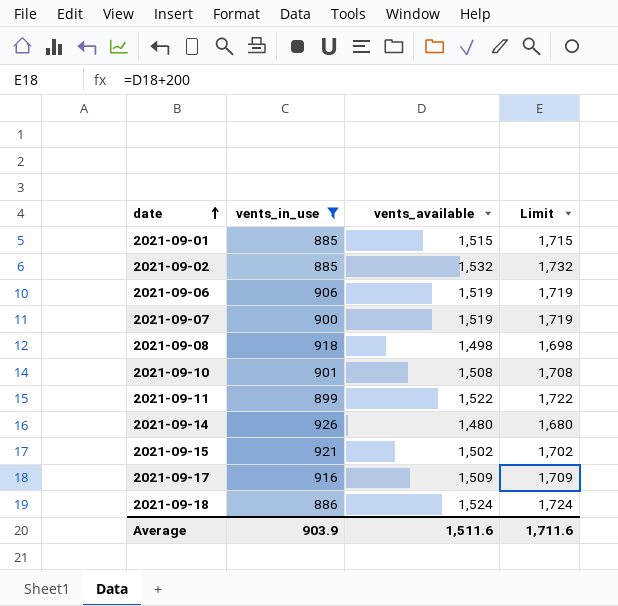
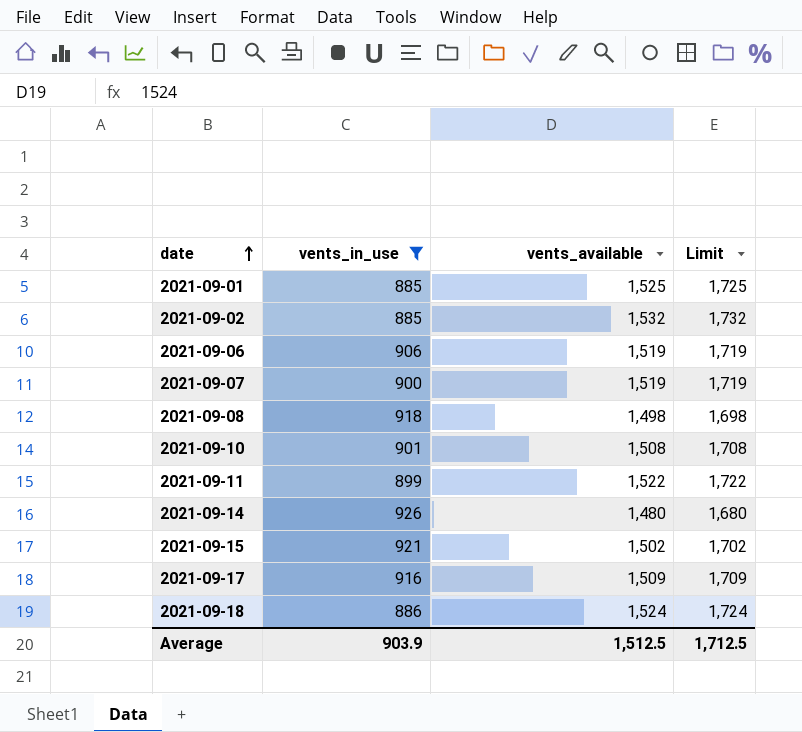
2021-09-01 | vents_available: 1,515 -> 1,525
2021-09-01 | Limit: 1,715 -> 1,725
Average | vents_available: 1,511.6 -> 1,512.5
Average | Limit: 1,711.6 -> 1,712.5

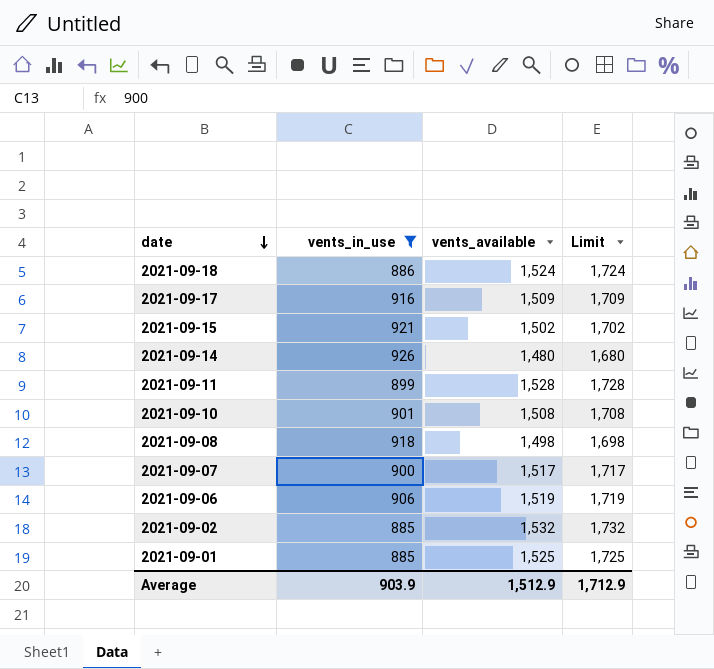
row order: date ascending -> date descending
2021-09-11 | vents_available: 1,522 -> 1,528
2021-09-11 | Limit: 1,722 -> 1,728
2021-09-07 | vents_available: 1,519 -> 1,517
2021-09-07 | Limit: 1,719 -> 1,717
Average | vents_available: 1,512.5 -> 1,512.9
Average | Limit: 1,712.5 -> 1,712.9

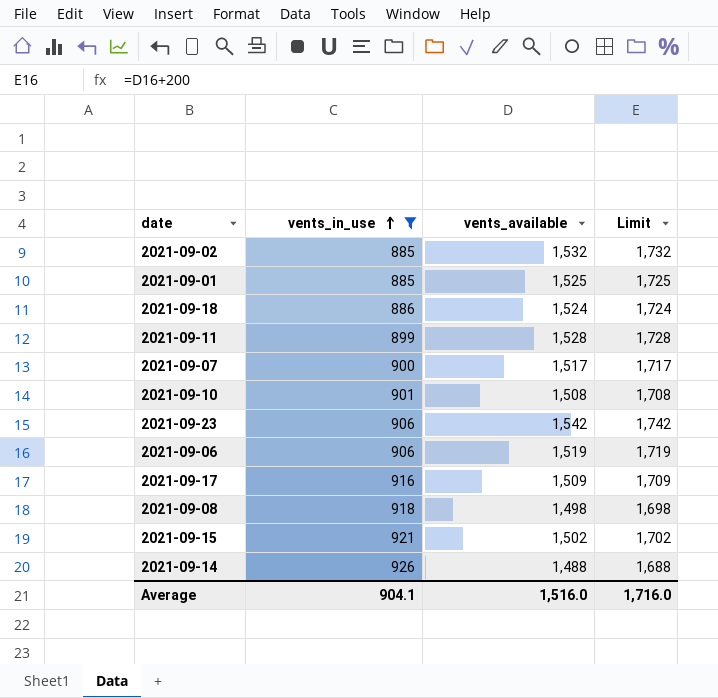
row order: date descending -> vents_in_use ascending
row 2021-09-23: none -> 906 | 1,542 | 1,742
2021-09-14 | vents_available: 1,480 -> 1,488
2021-09-14 | Limit: 1,680 -> 1,688
Average | vents_in_use: 903.9 -> 904.1
Average | vents_available: 1,512.9 -> 1,516.0
Average | Limit: 1,712.9 -> 1,716.0

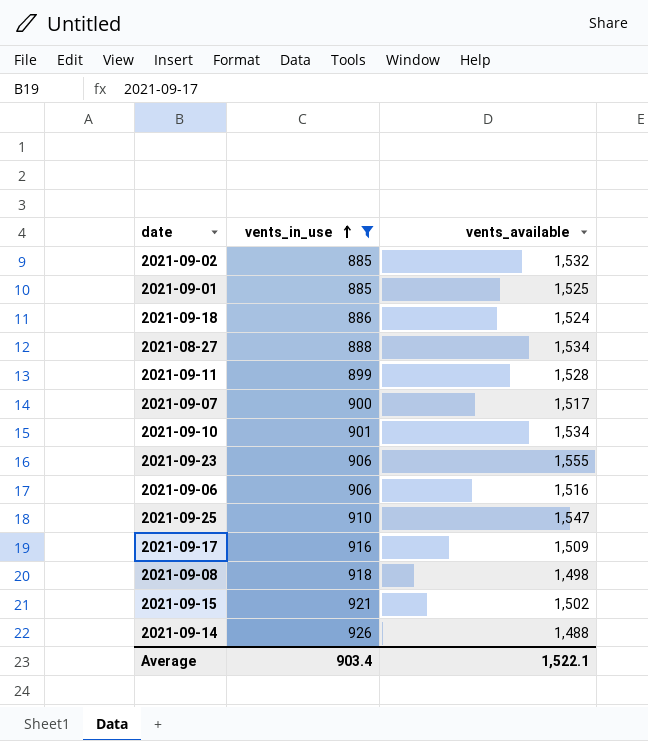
column Limit | formula: [vents_available] + 200 -> none
row 2021-08-27: none -> 888 | 1,534
2021-09-10 | vents_available: 1,508 -> 1,534
2021-09-23 | vents_available: 1,542 -> 1,555
2021-09-06 | vents_available: 1,519 -> 1,516
row 2021-09-25: none -> 910 | 1,547
Average | vents_in_use: 904.1 -> 903.4
Average | vents_available: 1,516.0 -> 1,522.1

